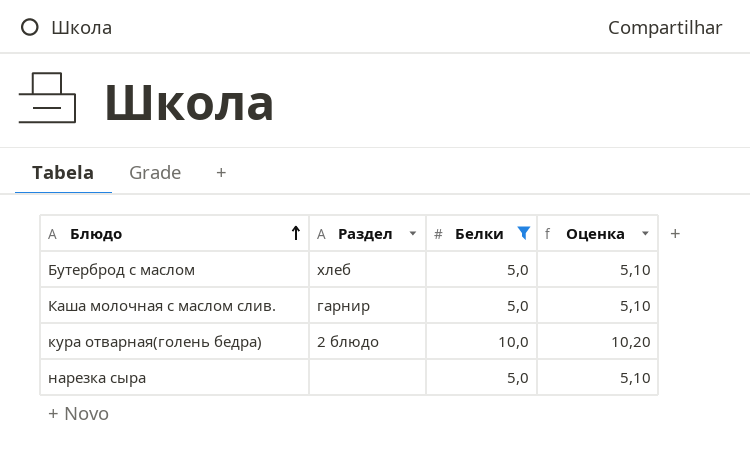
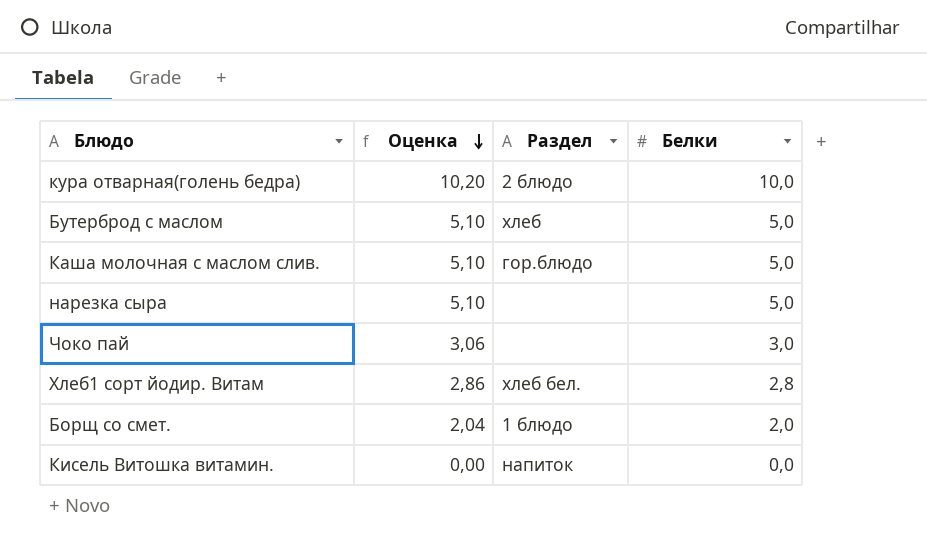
filter: Белки >= 5,0 -> none
row order: Блюдо ascending -> Оценка descending
column Оценка | position: 4 -> 2
Каша молочная с маслом слив. | Раздел: гарнир -> гор.блюдо

